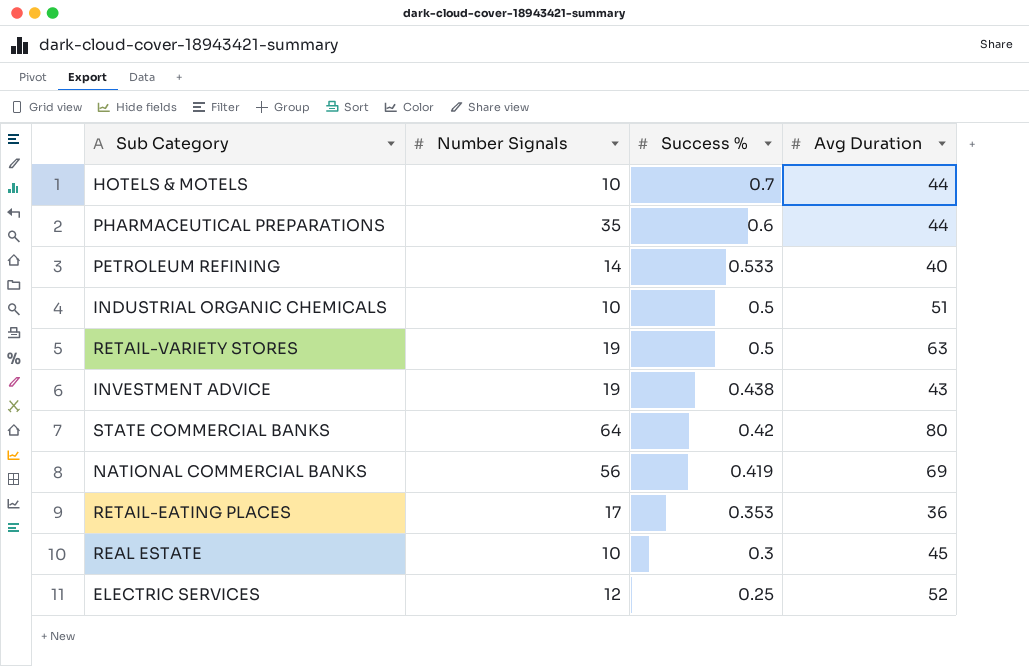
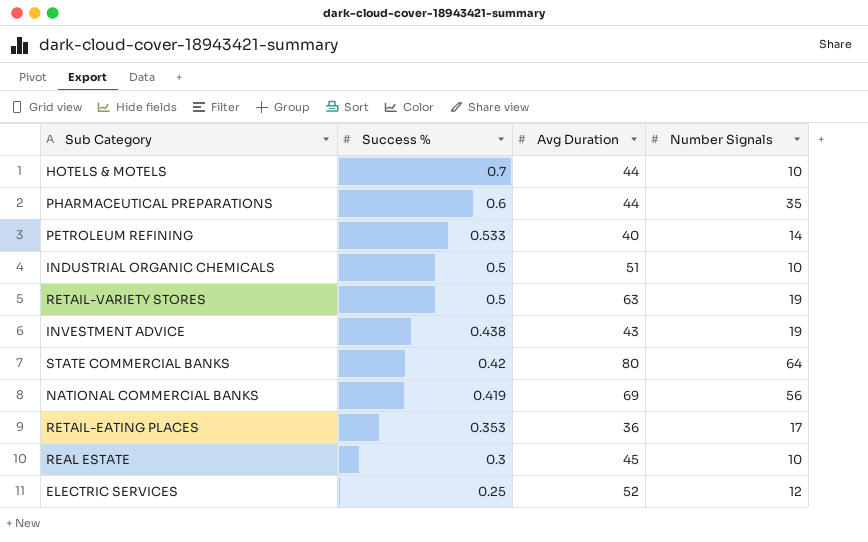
column Number Signals | position: 2 -> 4

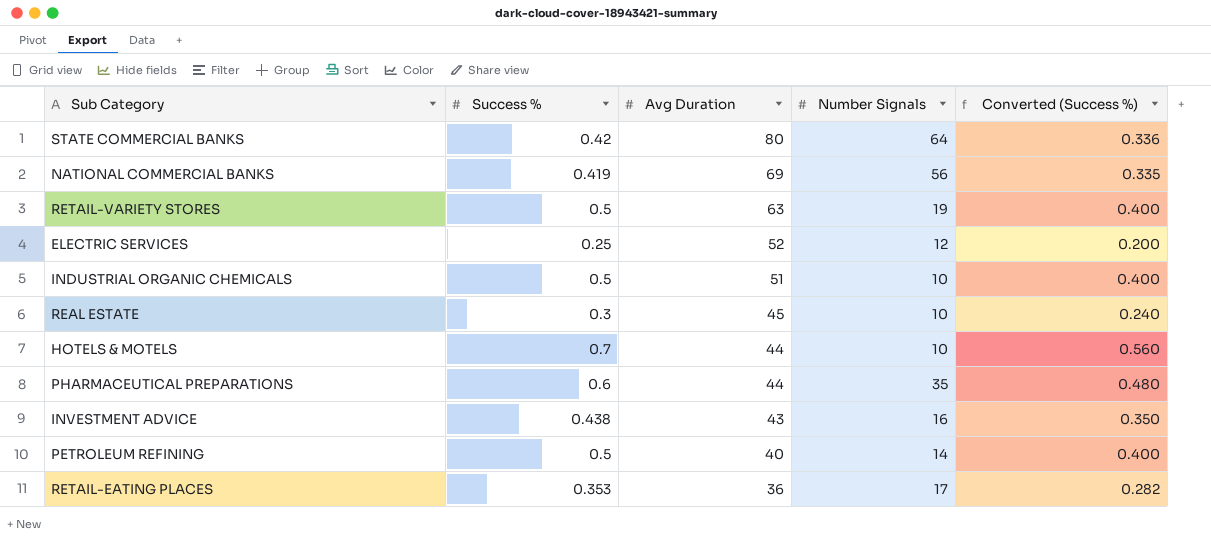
row order: Success % descending -> Avg Duration descending
column Converted (Success %) | formula: none -> [Success %] * 0.8
INVESTMENT ADVICE | Number Signals: 19 -> 16
PETROLEUM REFINING | Success %: 0.533 -> 0.5

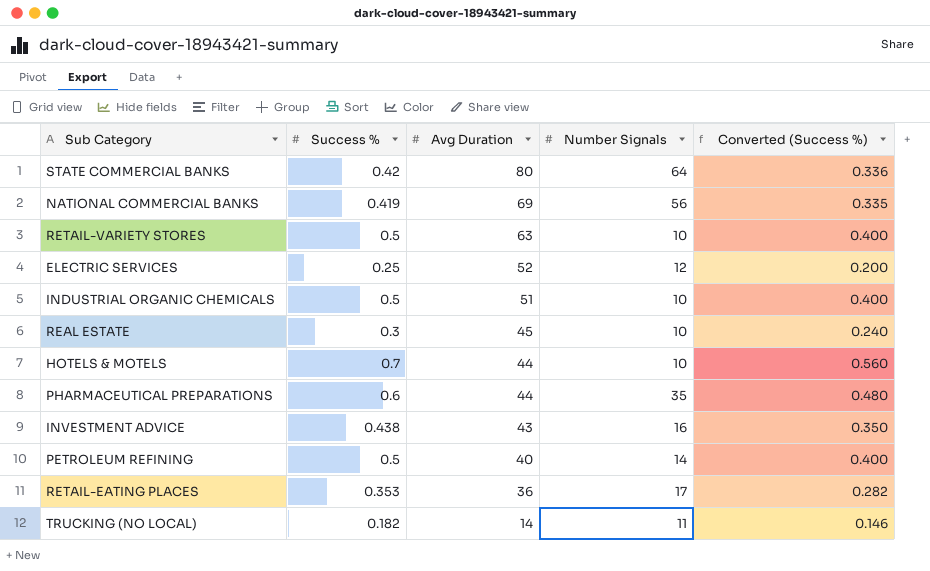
RETAIL-VARIETY STORES | Number Signals: 19 -> 10
row TRUCKING (NO LOCAL): none -> 0.182 | 14 | 11 | 0.146

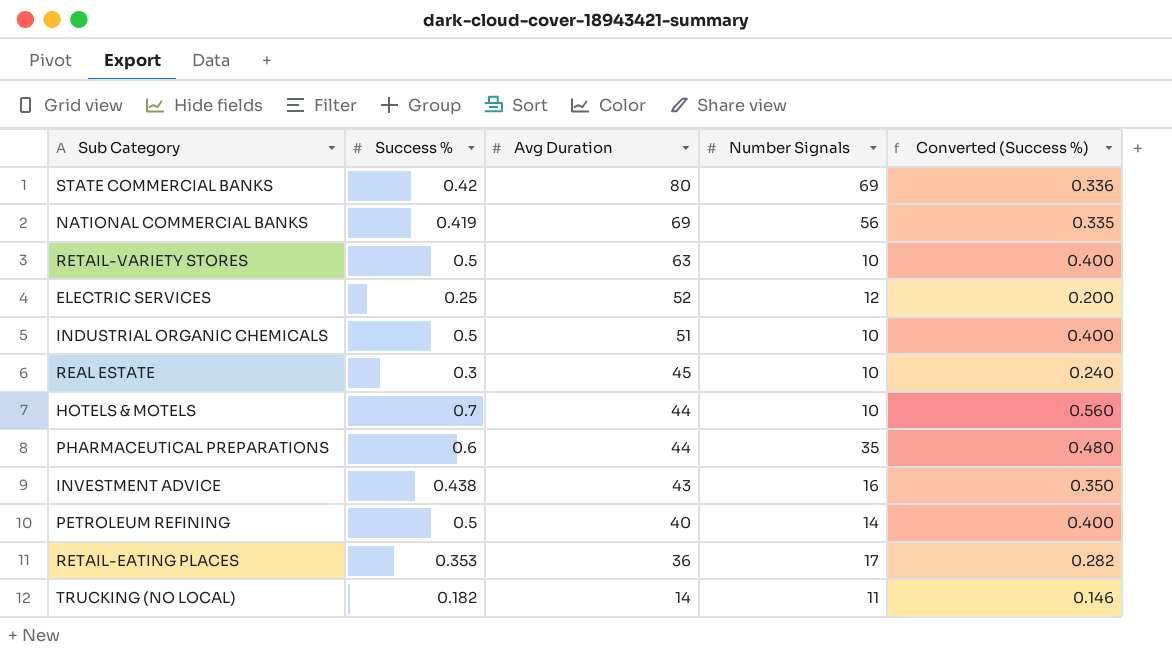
STATE COMMERCIAL BANKS | Number Signals: 64 -> 69

